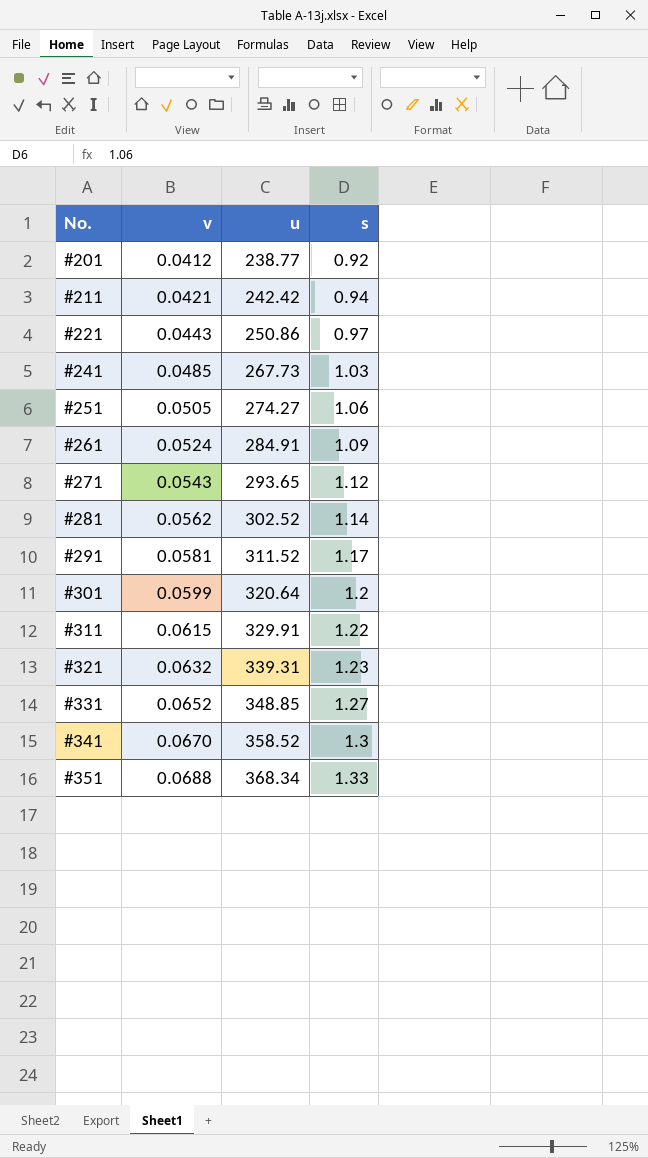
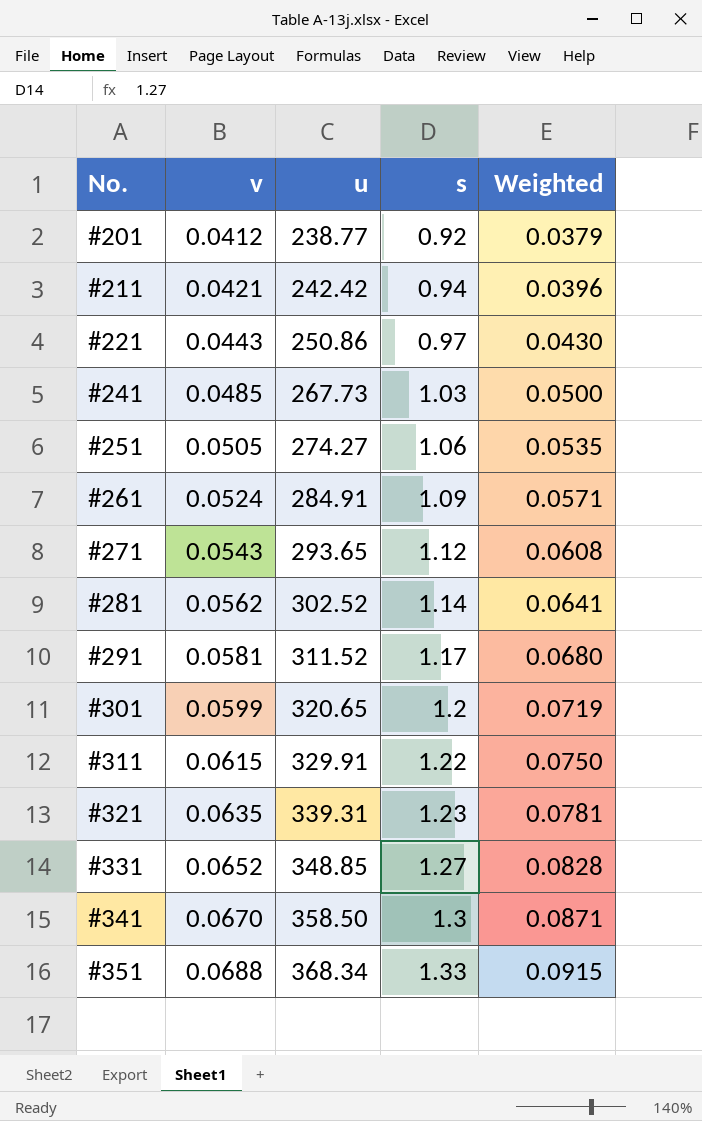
column Weighted | formula: none -> [v] * [s]
#301 | u: 320.64 -> 320.65
#321 | v: 0.0632 -> 0.0635
#341 | u: 358.52 -> 358.50

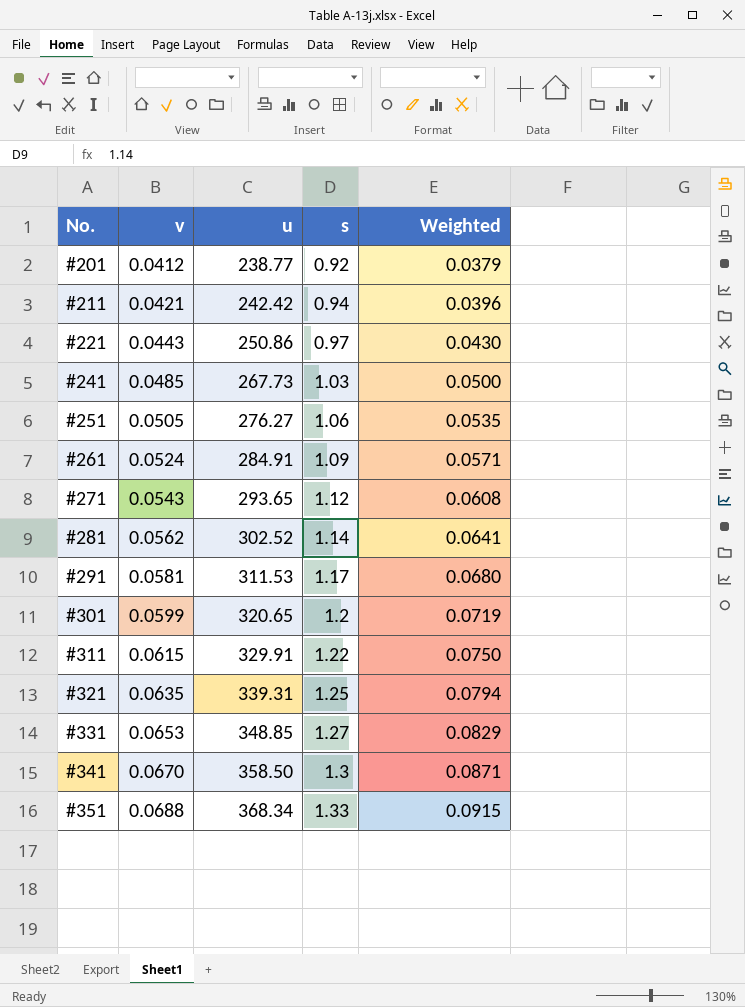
#251 | u: 274.27 -> 276.27
#291 | u: 311.52 -> 311.53
#321 | s: 1.23 -> 1.25
#321 | Weighted: 0.0781 -> 0.0794
#331 | v: 0.0652 -> 0.0653
#331 | Weighted: 0.0828 -> 0.0829

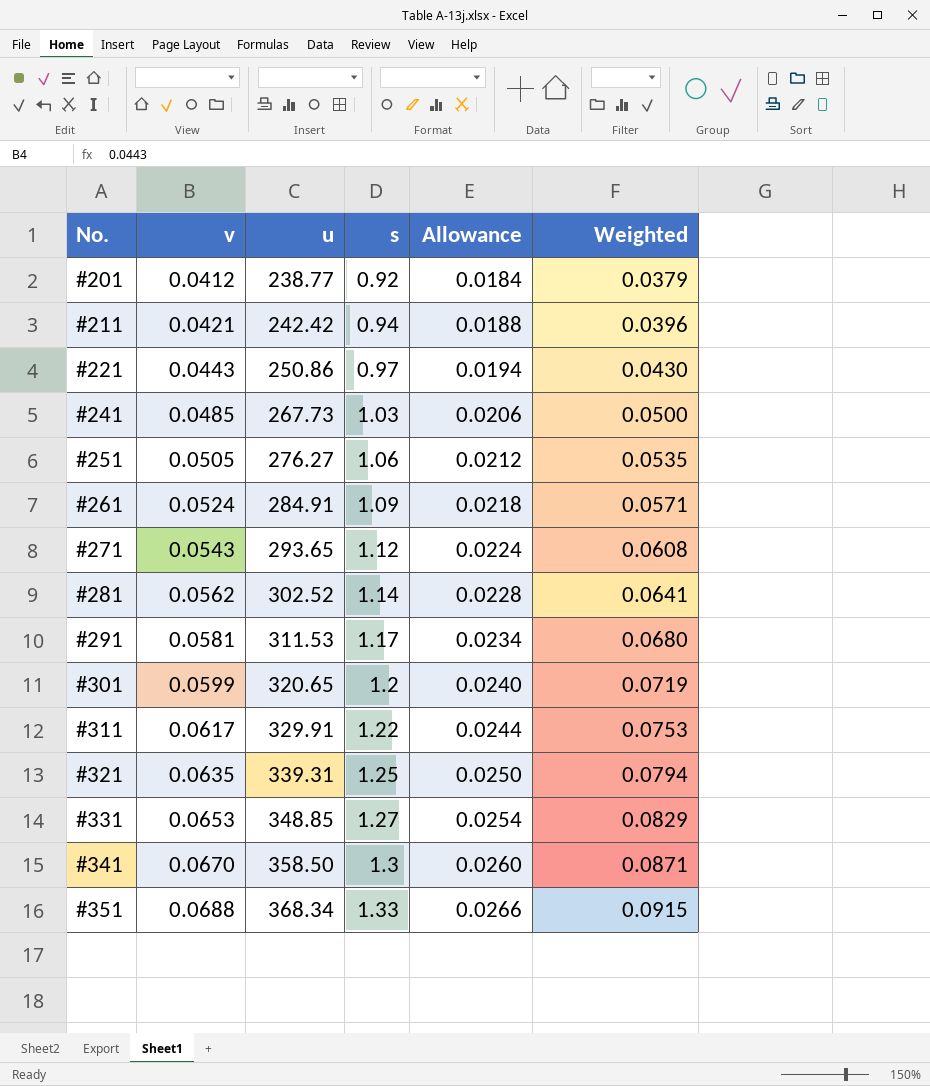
column Allowance | formula: none -> [s] * 0.02
#311 | v: 0.0615 -> 0.0617
#311 | Weighted: 0.0750 -> 0.0753

